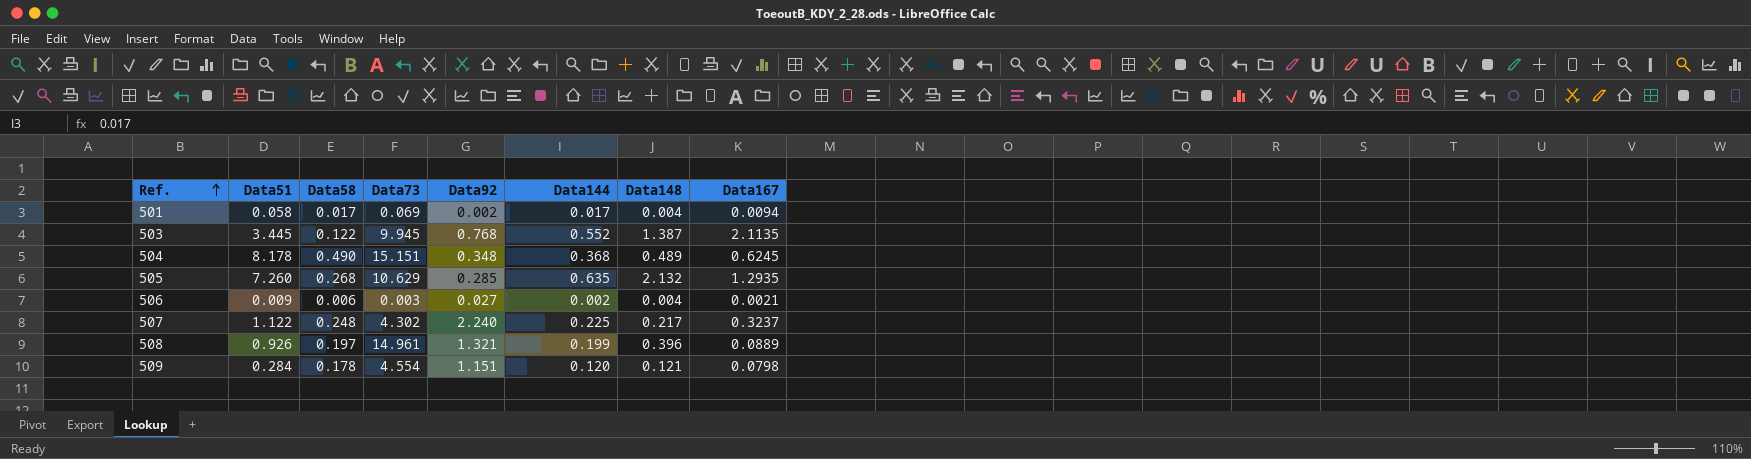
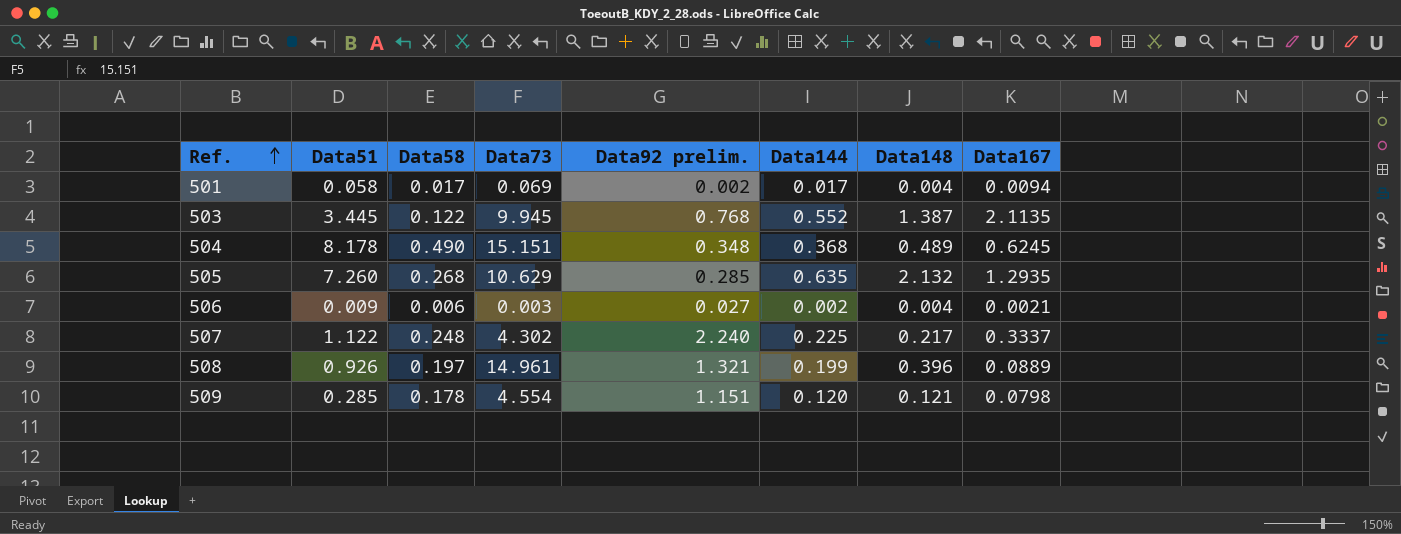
column name: Data92 -> Data92 prelim.
507 | Data167: 0.3237 -> 0.3337
509 | Data51: 0.284 -> 0.285

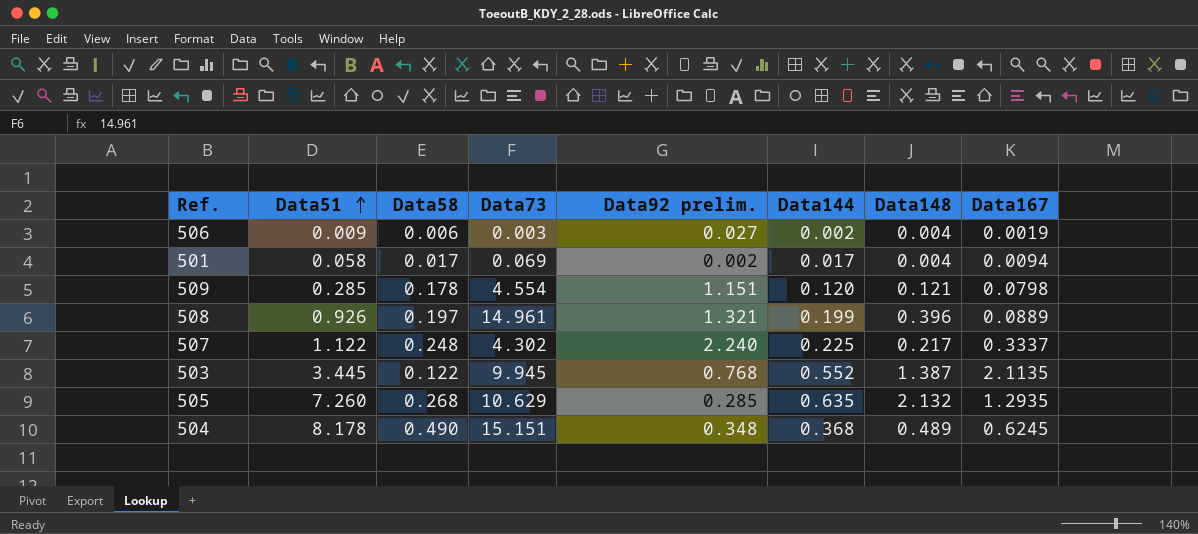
row order: Ref. ascending -> Data51 ascending
506 | Data167: 0.0021 -> 0.0019

